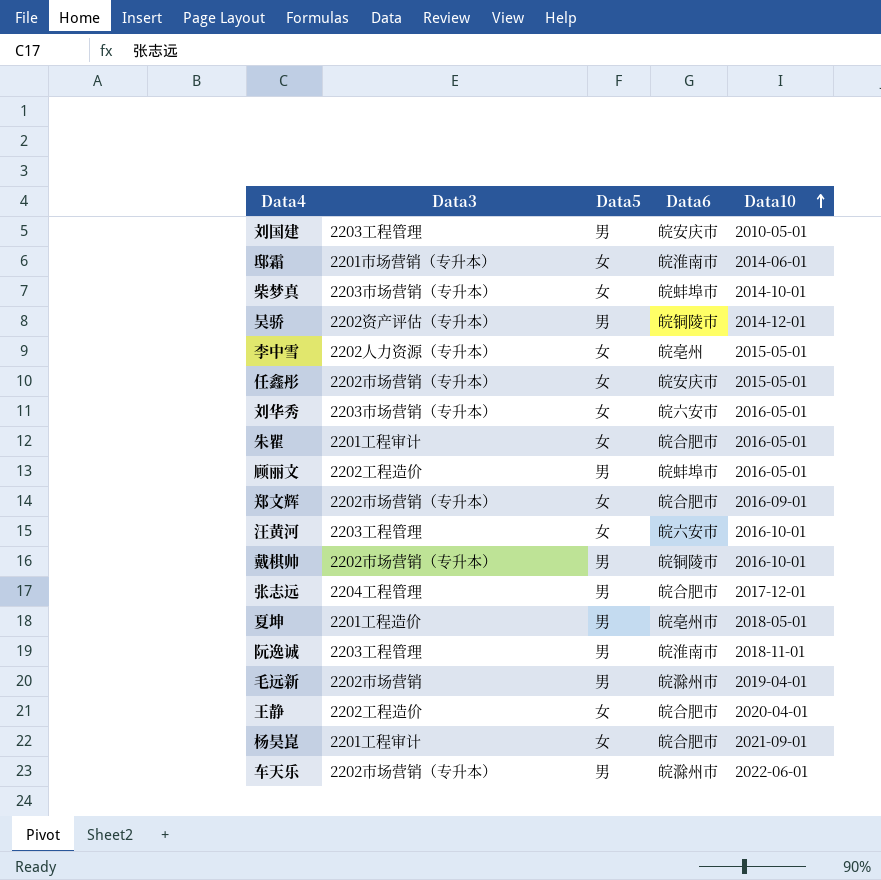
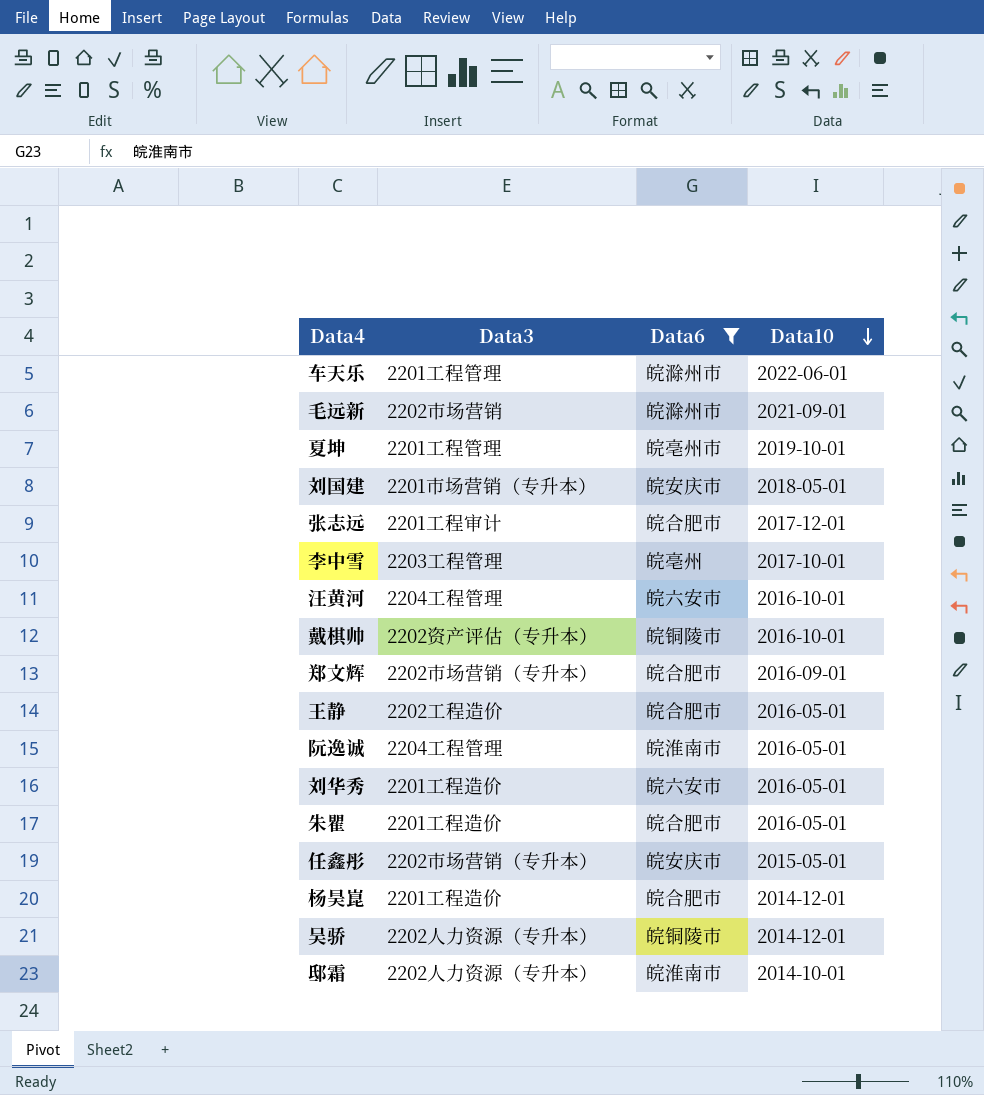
filter: none -> Data6 != 皖蚌埠市
row order: Data10 ascending -> Data10 descending
column Data5 | position: 3 -> none
车天乐 | Data3: 2202市场营销（专升本） -> 2201工程管理
毛远新 | Data10: 2019-04-01 -> 2021-09-01
夏坤 | Data3: 2201工程造价 -> 2201工程管理
夏坤 | Data10: 2018-05-01 -> 2019-10-01
刘国建 | Data3: 2203工程管理 -> 2201市场营销（专升本）
刘国建 | Data10: 2010-05-01 -> 2018-05-01
张志远 | Data3: 2204工程管理 -> 2201工程审计
李中雪 | Data3: 2202人力资源（专升本） -> 2203工程管理
李中雪 | Data10: 2015-05-01 -> 2017-10-01
汪黄河 | Data3: 2203工程管理 -> 2204工程管理
戴棋帅 | Data3: 2202市场营销（专升本） -> 2202资产评估（专升本）
王静 | Data10: 2020-04-01 -> 2016-05-01
阮逸诚 | Data3: 2203工程管理 -> 2204工程管理
阮逸诚 | Data10: 2018-11-01 -> 2016-05-01
刘华秀 | Data3: 2203市场营销（专升本） -> 2201工程造价
朱瞿 | Data3: 2201工程审计 -> 2201工程造价
杨昊崑 | Data3: 2201工程审计 -> 2201工程造价
杨昊崑 | Data10: 2021-09-01 -> 2014-12-01
吴骄 | Data3: 2202资产评估（专升本） -> 2202人力资源（专升本）
邸霜 | Data3: 2201市场营销（专升本） -> 2202人力资源（专升本）
邸霜 | Data10: 2014-06-01 -> 2014-10-01

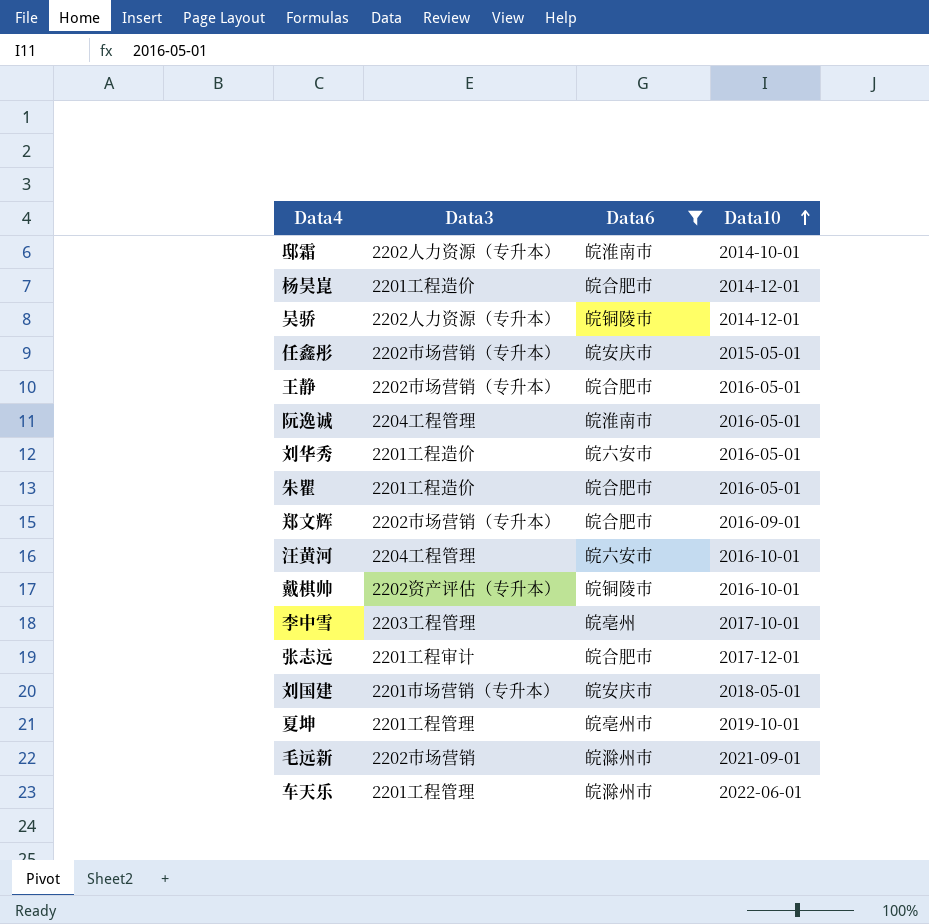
row order: Data10 descending -> Data10 ascending
王静 | Data3: 2202工程造价 -> 2202市场营销（专升本）

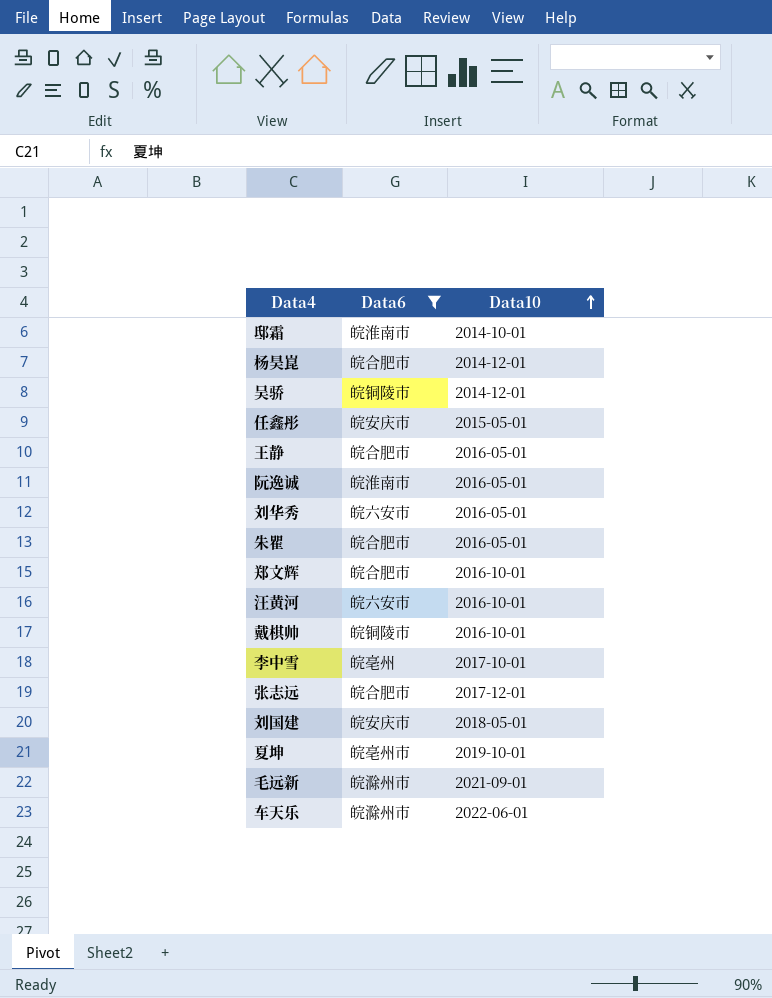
column Data3 | position: 2 -> none
郑文辉 | Data10: 2016-09-01 -> 2016-10-01

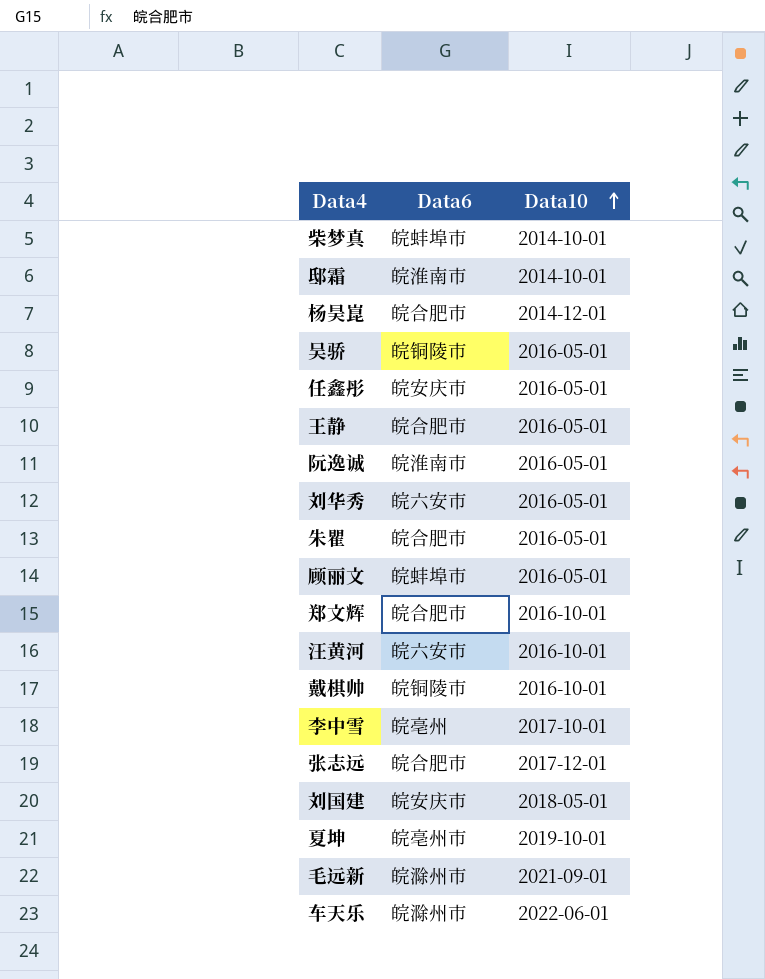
filter: Data6 != 皖蚌埠市 -> none
吴骄 | Data10: 2014-12-01 -> 2016-05-01
任鑫彤 | Data10: 2015-05-01 -> 2016-05-01

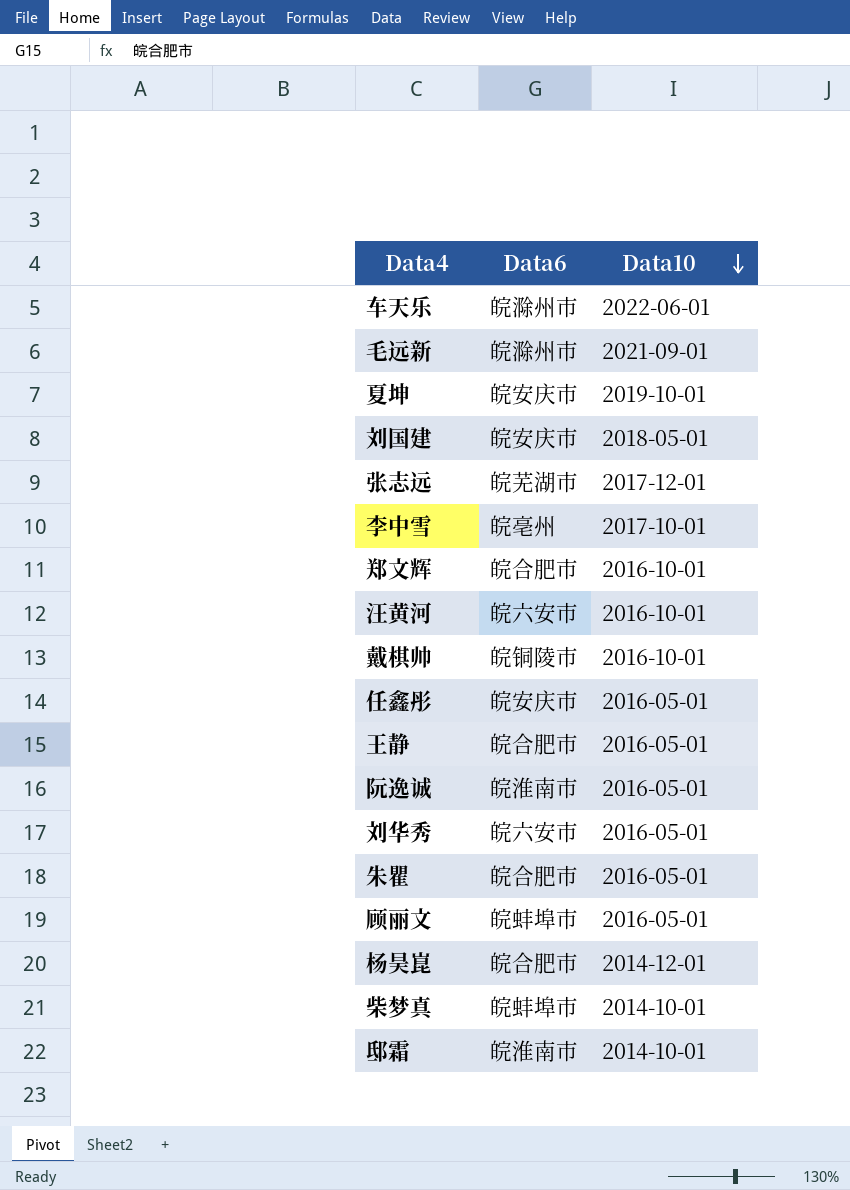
row order: Data10 ascending -> Data10 descending
row 吴骄: 皖铜陵市 | 2016-05-01 -> none
夏坤 | Data6: 皖亳州市 -> 皖安庆市
张志远 | Data6: 皖合肥市 -> 皖芜湖市

